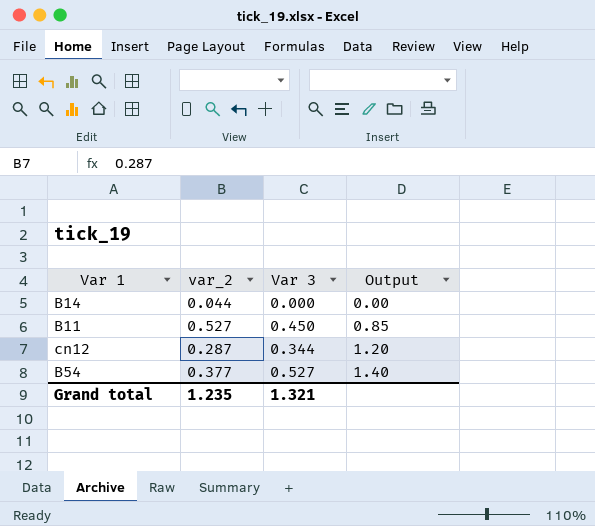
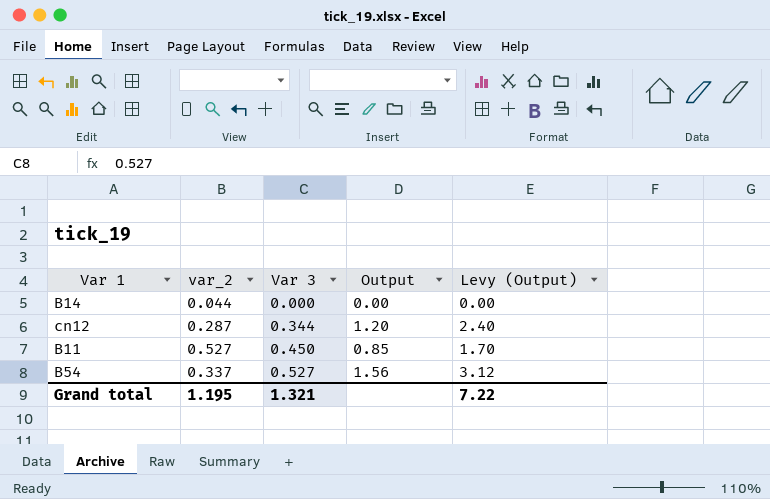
row order: Output ascending -> Var 3 ascending
column Levy (Output) | formula: none -> [Output] * 2
B54 | var_2: 0.377 -> 0.337
B54 | Output: 1.40 -> 1.56
Grand total | var_2: 1.235 -> 1.195

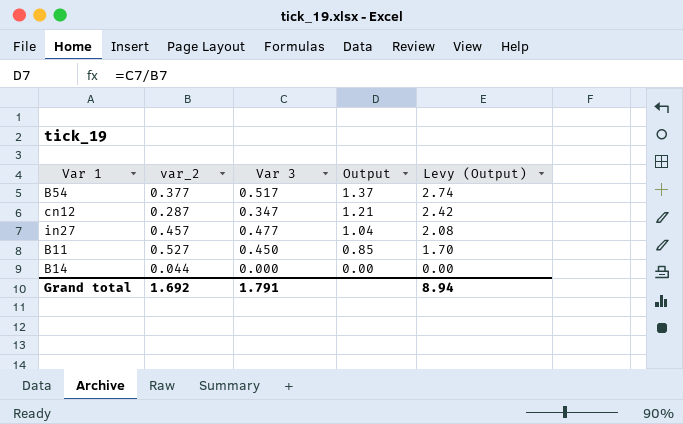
row order: Var 3 ascending -> Output descending
B54 | var_2: 0.337 -> 0.377
B54 | Var 3: 0.527 -> 0.517
B54 | Output: 1.56 -> 1.37
B54 | Levy (Output): 3.12 -> 2.74
cn12 | Var 3: 0.344 -> 0.347
cn12 | Output: 1.20 -> 1.21
cn12 | Levy (Output): 2.40 -> 2.42
row in27: none -> 0.457 | 0.477 | 1.04 | 2.08
Grand total | var_2: 1.195 -> 1.692
Grand total | Var 3: 1.321 -> 1.791
Grand total | Levy (Output): 7.22 -> 8.94

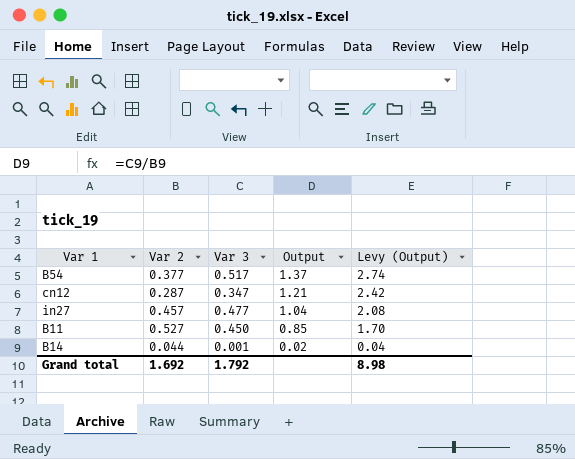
column name: var_2 -> Var 2
B14 | Var 3: 0.000 -> 0.001
B14 | Output: 0.00 -> 0.02
B14 | Levy (Output): 0.00 -> 0.04
Grand total | Var 3: 1.791 -> 1.792
Grand total | Levy (Output): 8.94 -> 8.98

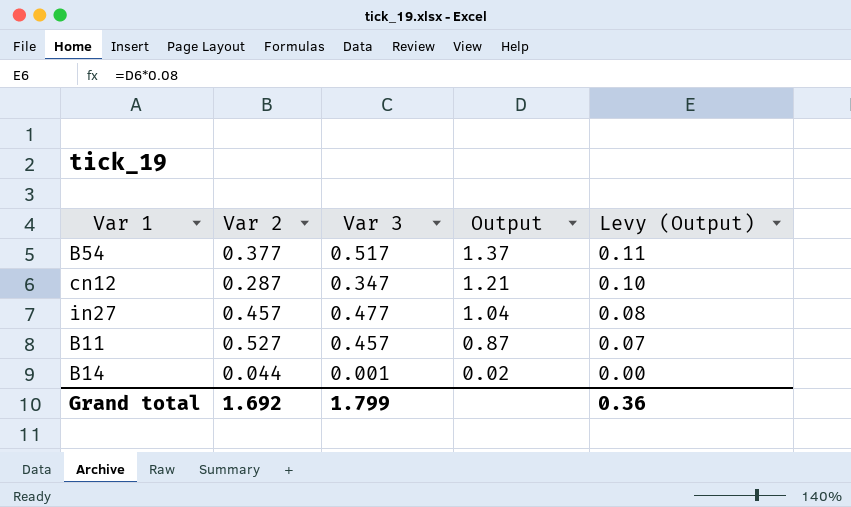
column Levy (Output) | formula: [Output] * 2 -> [Output] * 0.08
B11 | Var 3: 0.450 -> 0.457
B11 | Output: 0.85 -> 0.87
Grand total | Var 3: 1.792 -> 1.799
Grand total | Levy (Output): 8.98 -> 0.36

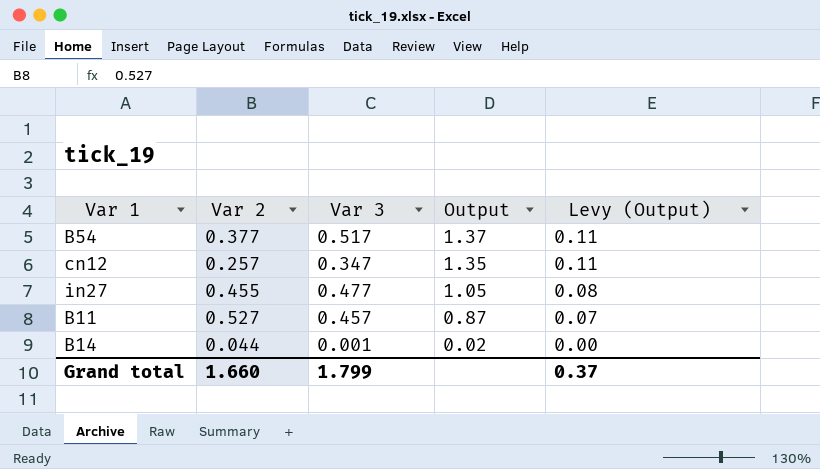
cn12 | Var 2: 0.287 -> 0.257
cn12 | Output: 1.21 -> 1.35
cn12 | Levy (Output): 0.10 -> 0.11
in27 | Var 2: 0.457 -> 0.455
in27 | Output: 1.04 -> 1.05
Grand total | Var 2: 1.692 -> 1.660
Grand total | Levy (Output): 0.36 -> 0.37

